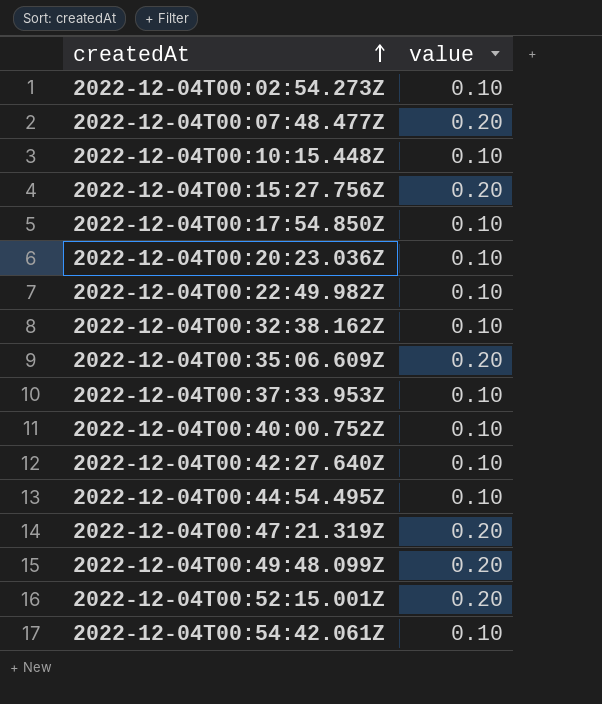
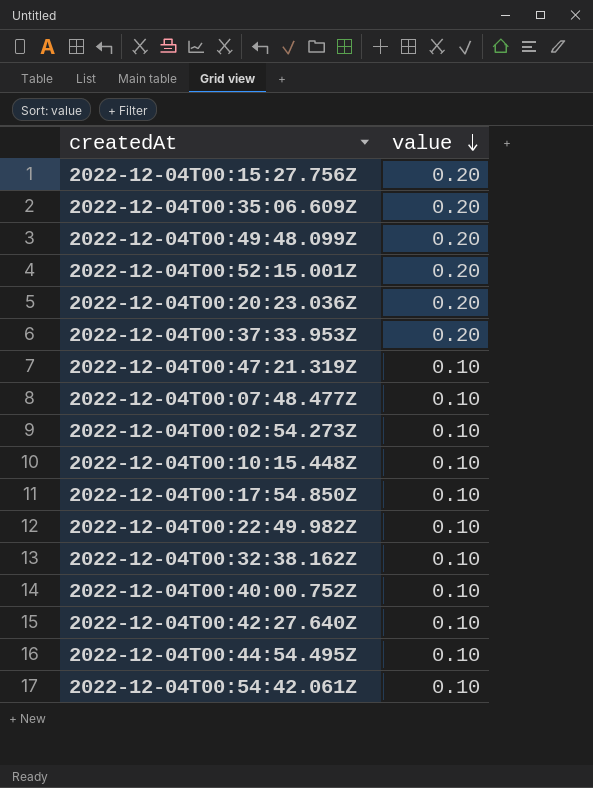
row order: createdAt ascending -> value descending
2022-12-04T00:20:23.036Z | value: 0.10 -> 0.20
2022-12-04T00:37:33.953Z | value: 0.10 -> 0.20
2022-12-04T00:47:21.319Z | value: 0.20 -> 0.10
2022-12-04T00:07:48.477Z | value: 0.20 -> 0.10

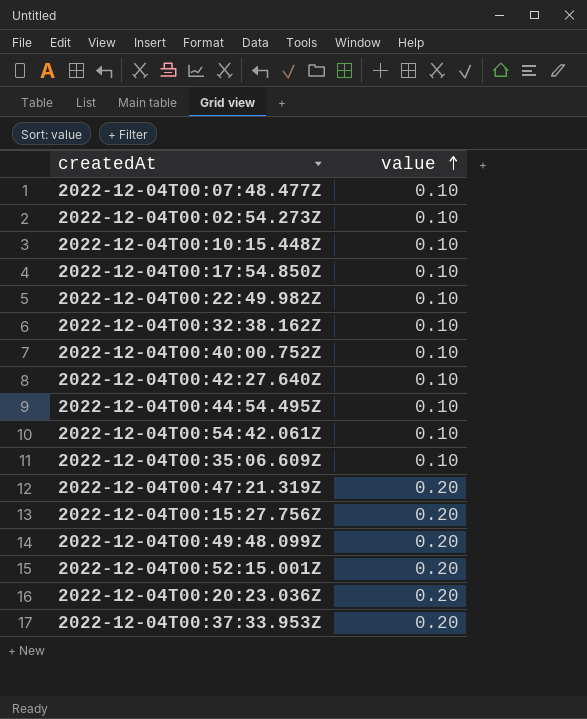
row order: value descending -> value ascending
2022-12-04T00:35:06.609Z | value: 0.20 -> 0.10
2022-12-04T00:47:21.319Z | value: 0.10 -> 0.20

